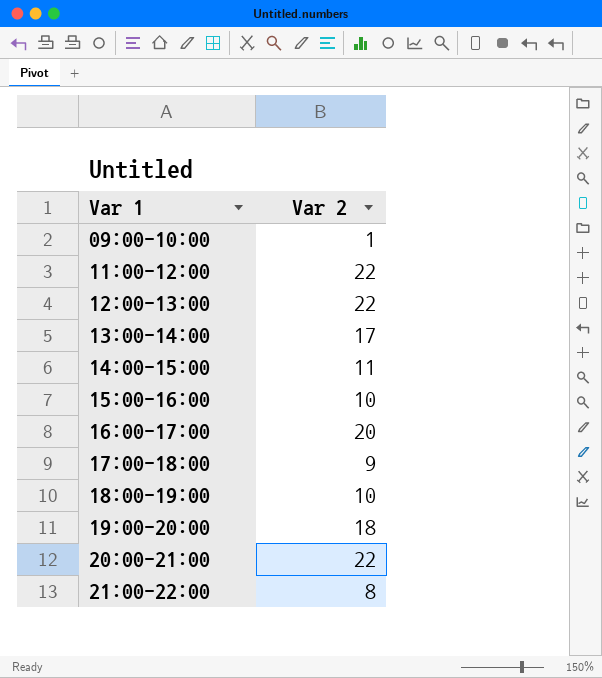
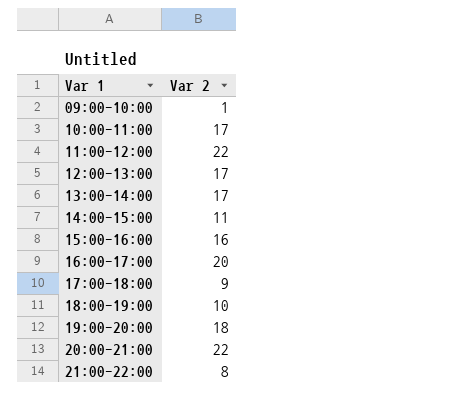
row 10:00-11:00: none -> 17
12:00-13:00 | Var 2: 22 -> 17
15:00-16:00 | Var 2: 10 -> 16

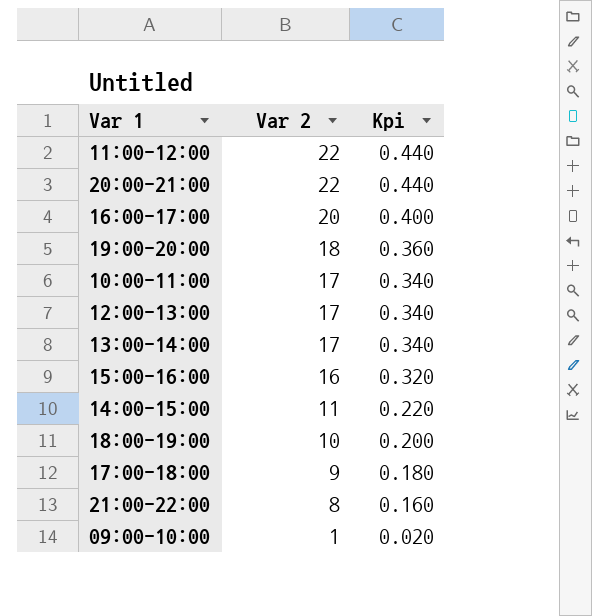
row order: Var 1 ascending -> Var 2 descending
column Kpi | formula: none -> [Var 2] * 0.02

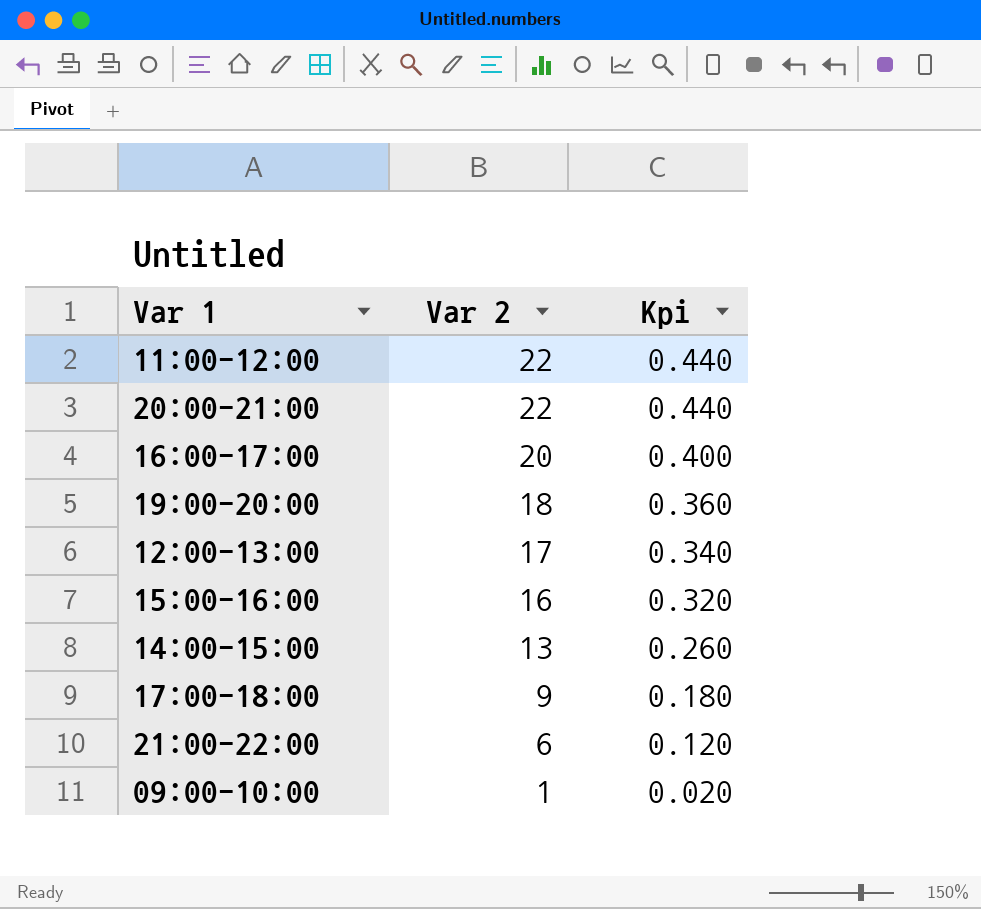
row 10:00-11:00: 17 | 0.340 -> none
row 13:00-14:00: 17 | 0.340 -> none
row 18:00-19:00: 10 | 0.200 -> none
14:00-15:00 | Var 2: 11 -> 13
14:00-15:00 | Kpi: 0.220 -> 0.260
21:00-22:00 | Var 2: 8 -> 6
21:00-22:00 | Kpi: 0.160 -> 0.120

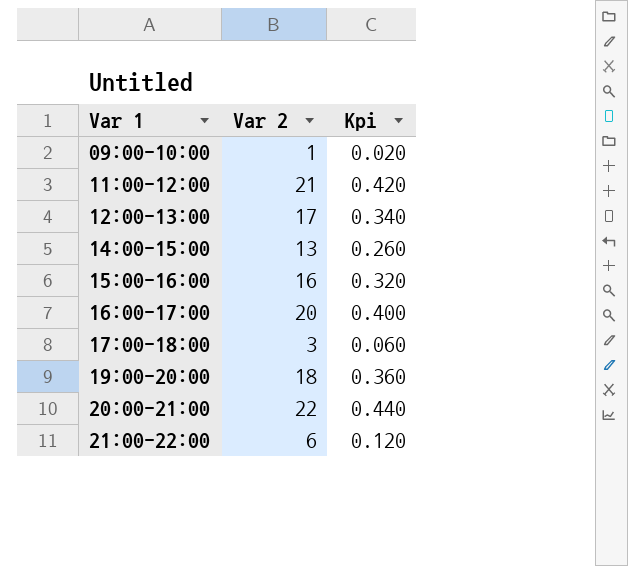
row order: Var 2 descending -> Var 1 ascending
11:00-12:00 | Var 2: 22 -> 21
11:00-12:00 | Kpi: 0.440 -> 0.420
17:00-18:00 | Var 2: 9 -> 3
17:00-18:00 | Kpi: 0.180 -> 0.060

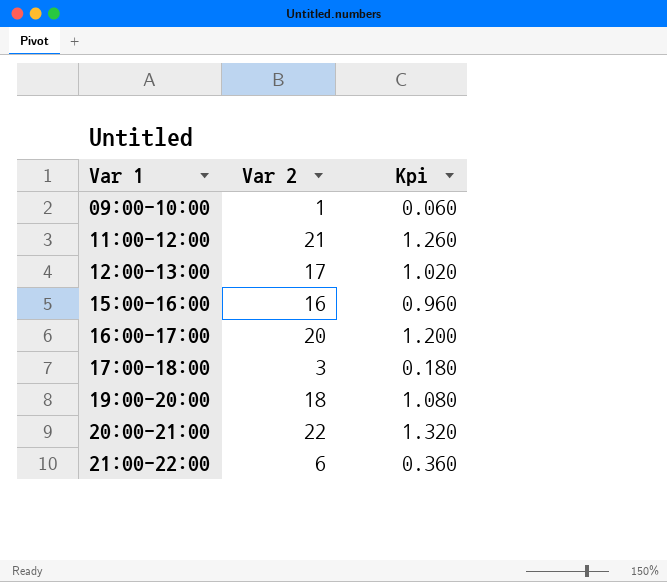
column Kpi | formula: [Var 2] * 0.02 -> [Var 2] * 0.06
row 14:00-15:00: 13 | 0.260 -> none

